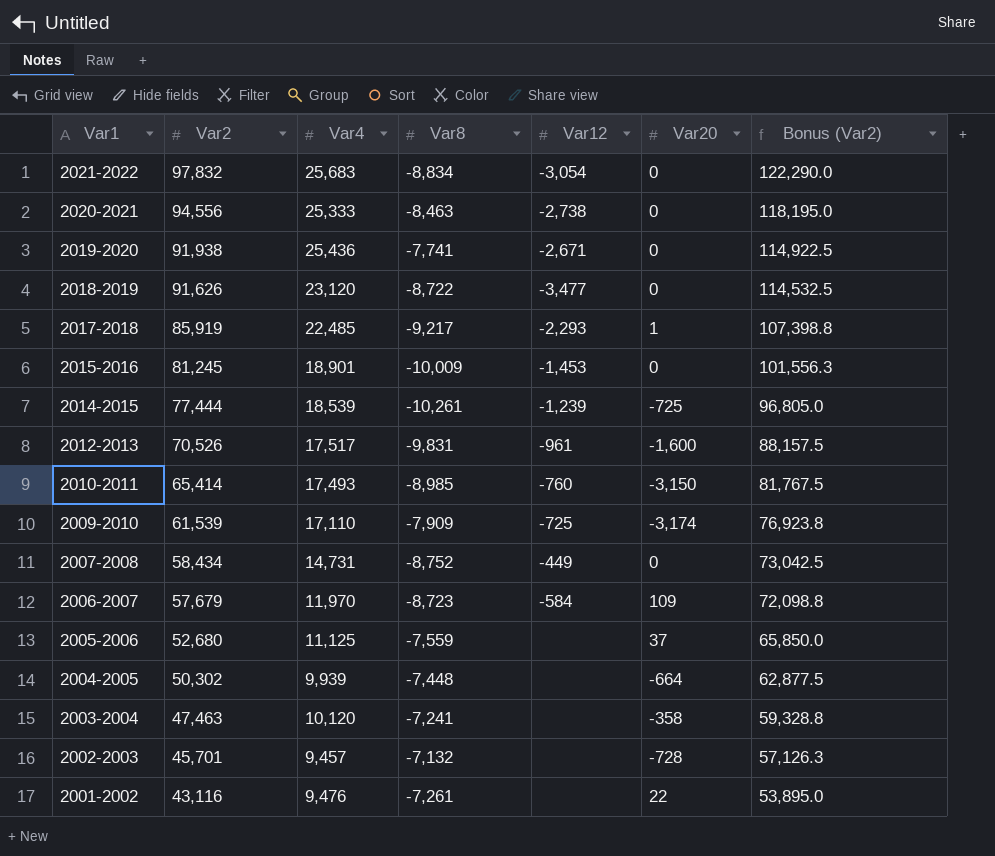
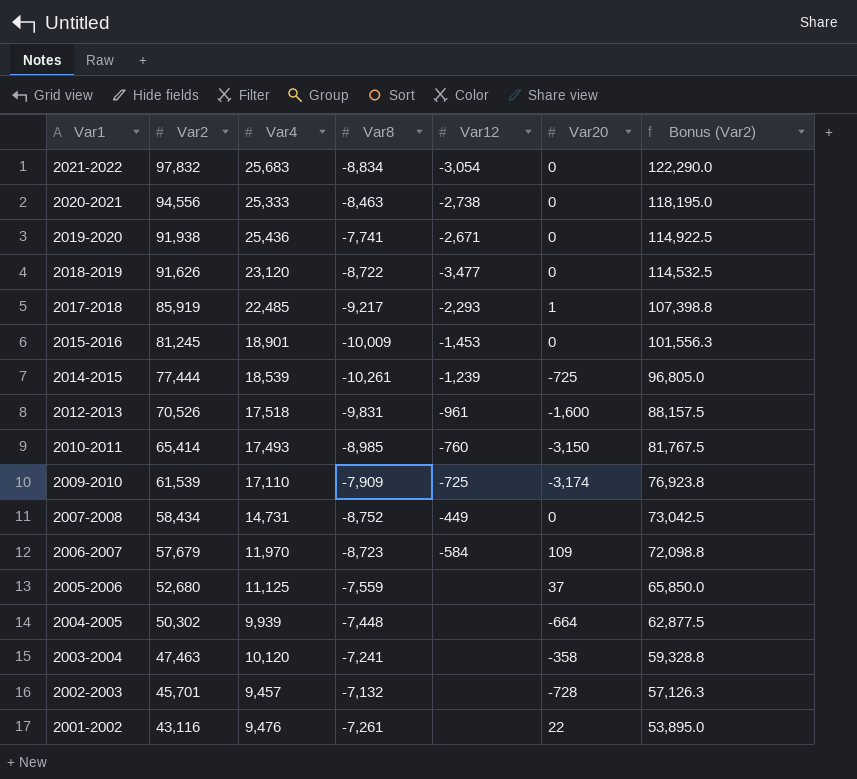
2012-2013 | Var4: 17,517 -> 17,518

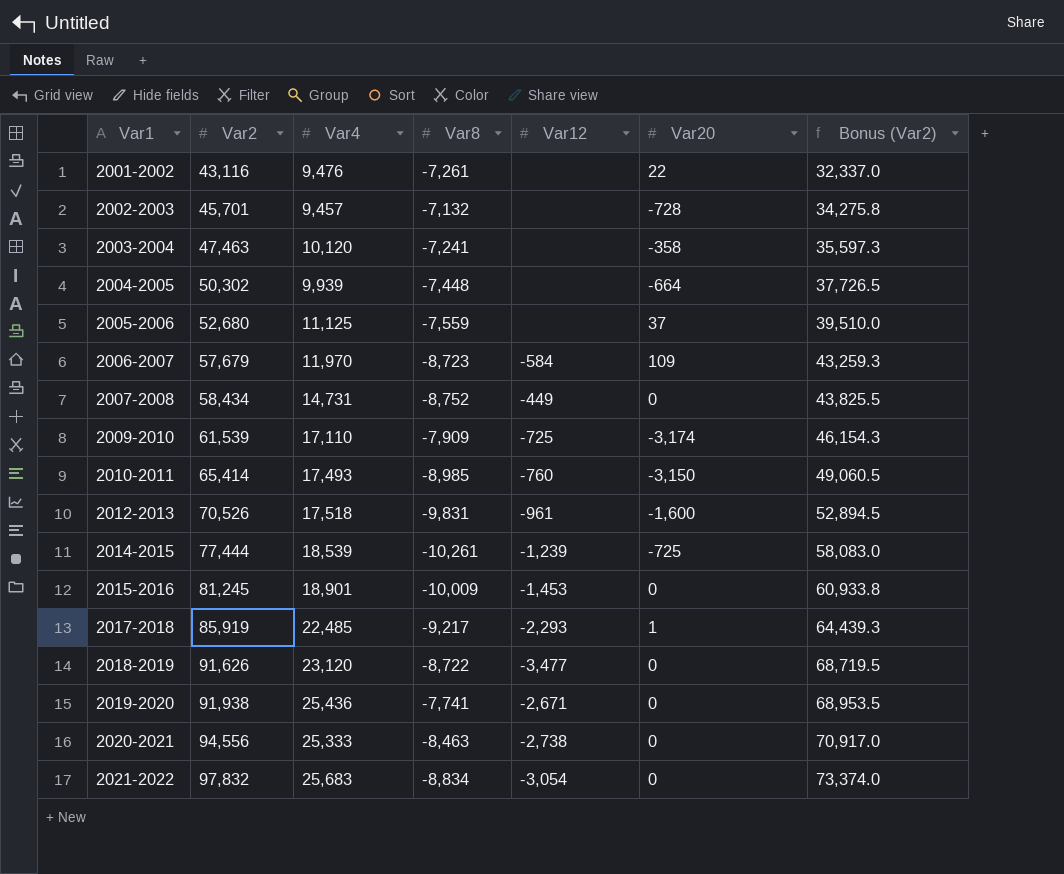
row order: Var1 descending -> Var1 ascending
column Bonus (Var2) | formula: [Var2] * 1.25 -> [Var2] * 0.75

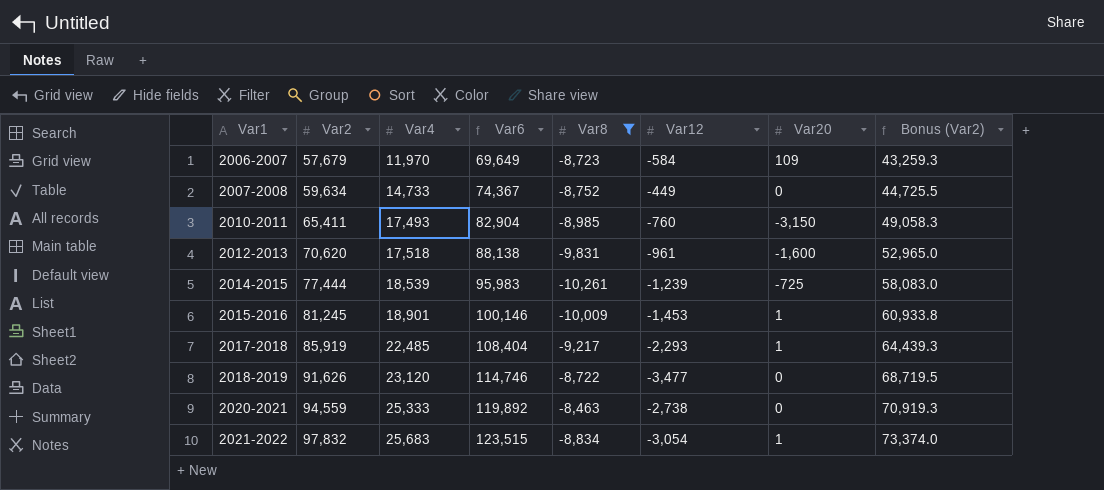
filter: none -> Var8 <= -8,463
column Var6 | formula: none -> [Var2] + [Var4]
2007-2008 | Var2: 58,434 -> 59,634
2007-2008 | Var4: 14,731 -> 14,733
2007-2008 | Bonus (Var2): 43,825.5 -> 44,725.5
2010-2011 | Var2: 65,414 -> 65,411
2010-2011 | Bonus (Var2): 49,060.5 -> 49,058.3
2012-2013 | Var2: 70,526 -> 70,620
2012-2013 | Bonus (Var2): 52,894.5 -> 52,965.0
2015-2016 | Var20: 0 -> 1
2020-2021 | Var2: 94,556 -> 94,559
2020-2021 | Bonus (Var2): 70,917.0 -> 70,919.3
2021-2022 | Var20: 0 -> 1

